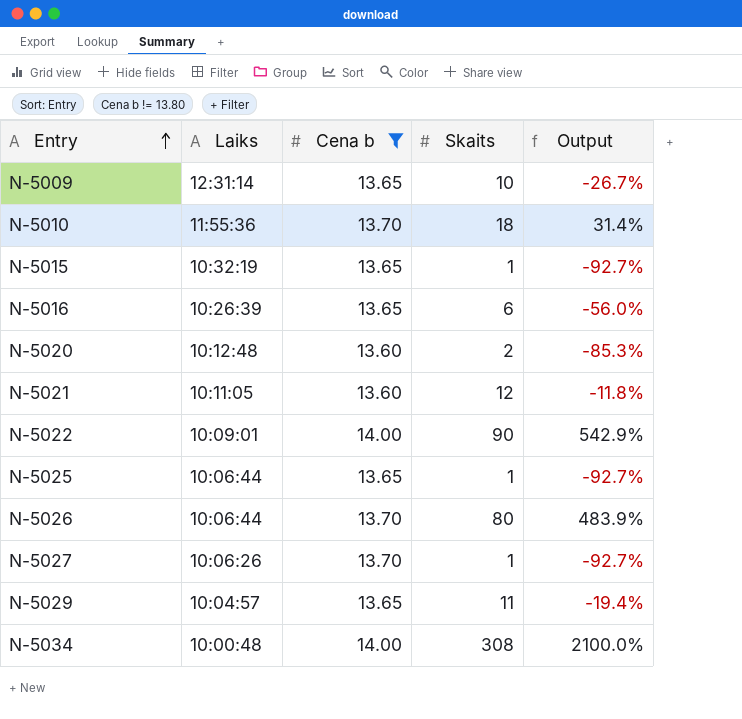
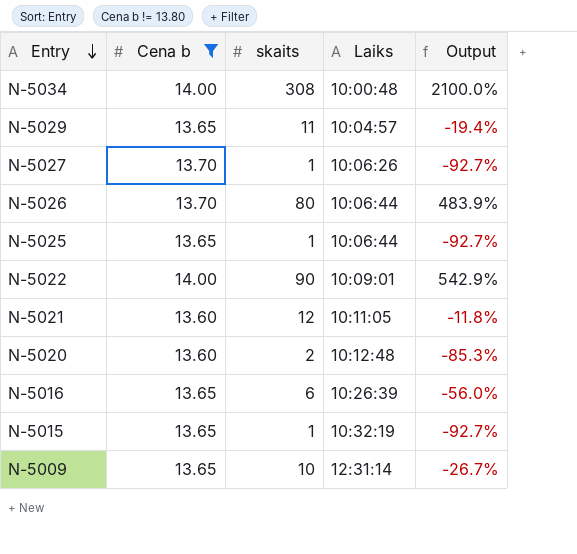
row order: Entry ascending -> Entry descending
column name: Skaits -> skaits
column Laiks | position: 2 -> 4
row N-5010: 11:55:36 | 13.70 | 18 | 31.4% -> none

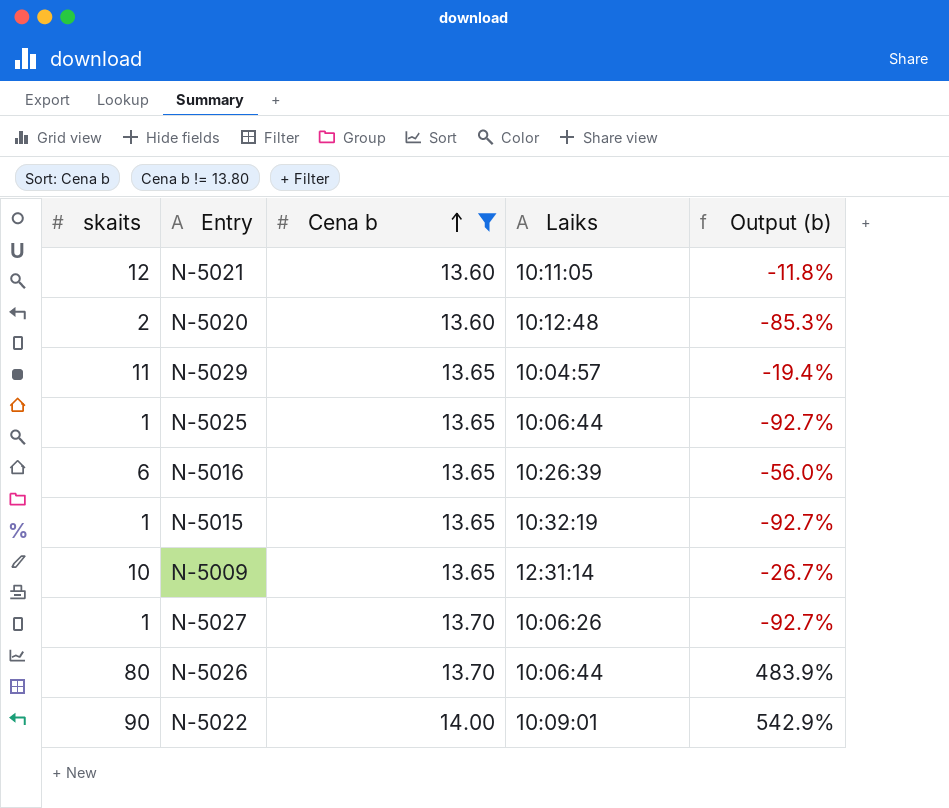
row order: Entry descending -> Cena b ascending
column skaits | position: 3 -> 1
column name: Output -> Output (b)
row N-5034: 14.00 | 308 | 10:00:48 | 2100.0% -> none

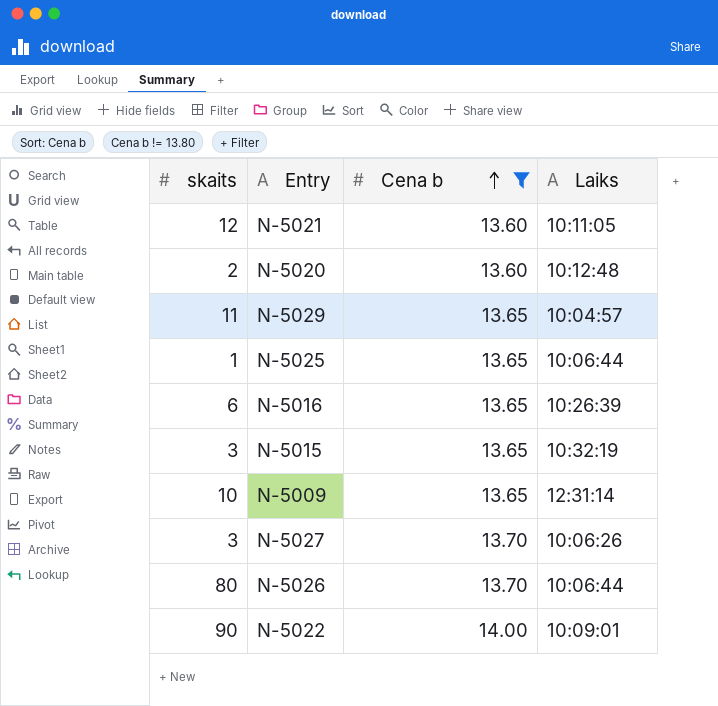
column Output (b) | formula: ([skaits] - [Cena b]) / [Cena b] -> none
N-5015 | skaits: 1 -> 3
N-5027 | skaits: 1 -> 3

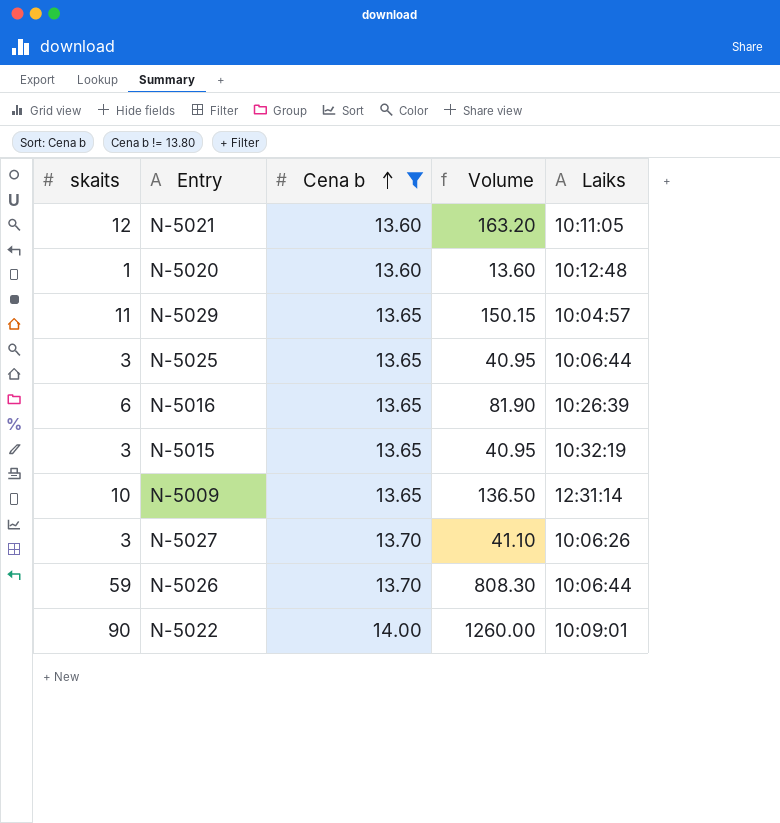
column Volume | formula: none -> [skaits] * [Cena b]
N-5020 | skaits: 2 -> 1
N-5025 | skaits: 1 -> 3
N-5026 | skaits: 80 -> 59

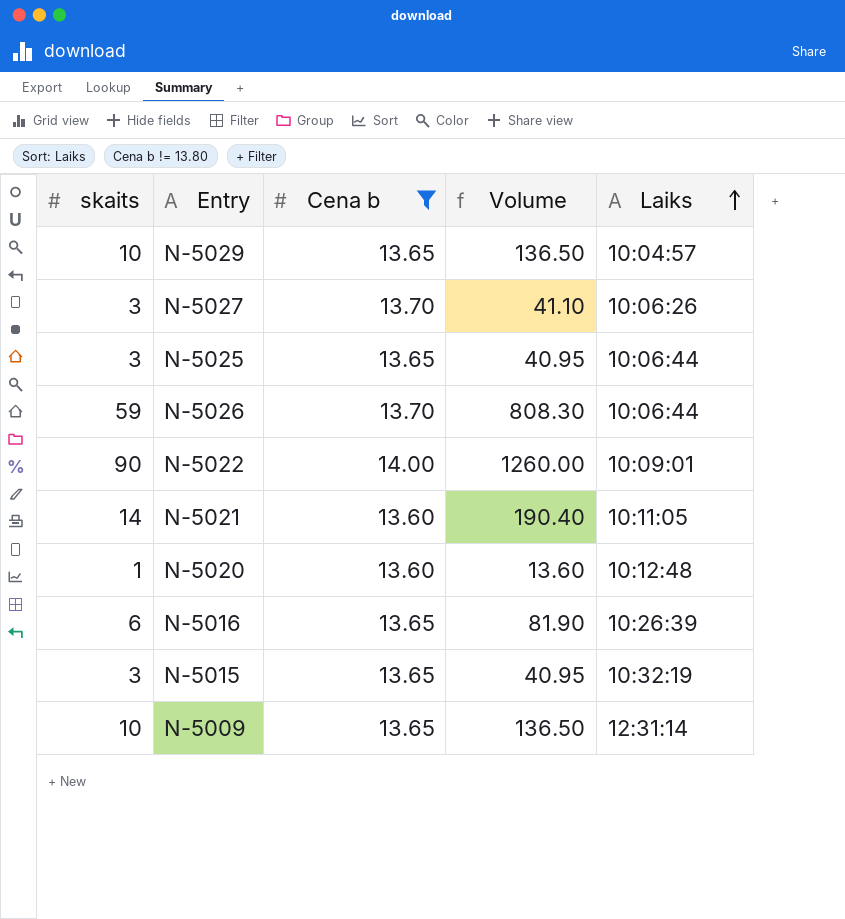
row order: Cena b ascending -> Laiks ascending
N-5029 | skaits: 11 -> 10
N-5029 | Volume: 150.15 -> 136.50
N-5021 | skaits: 12 -> 14
N-5021 | Volume: 163.20 -> 190.40

